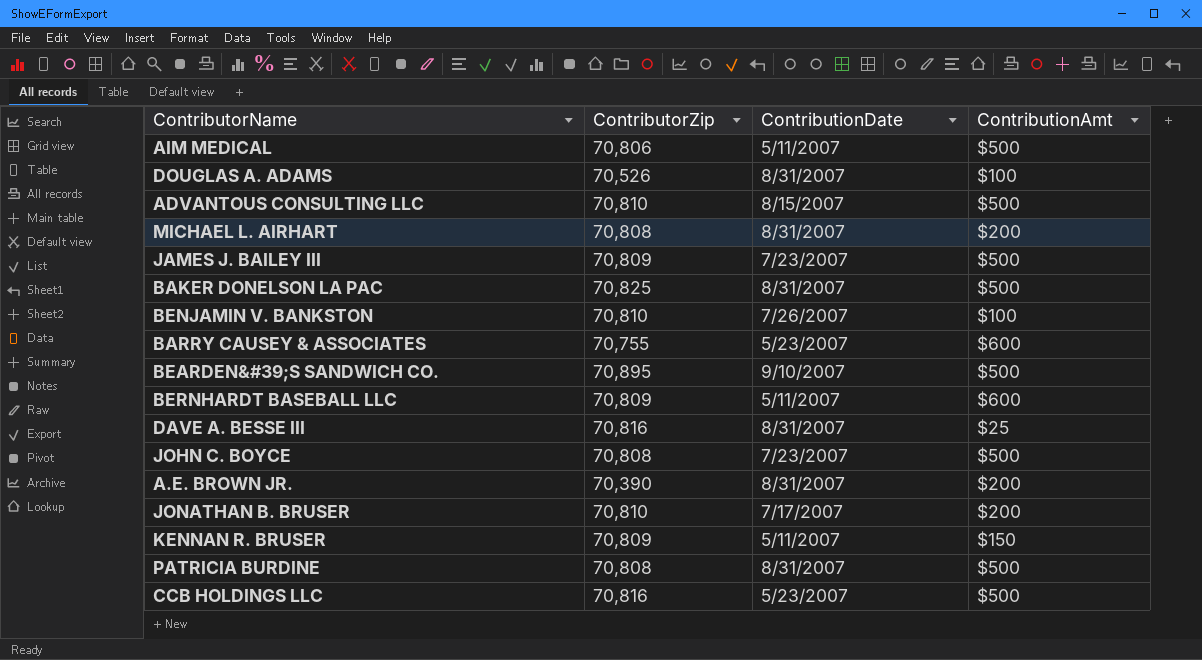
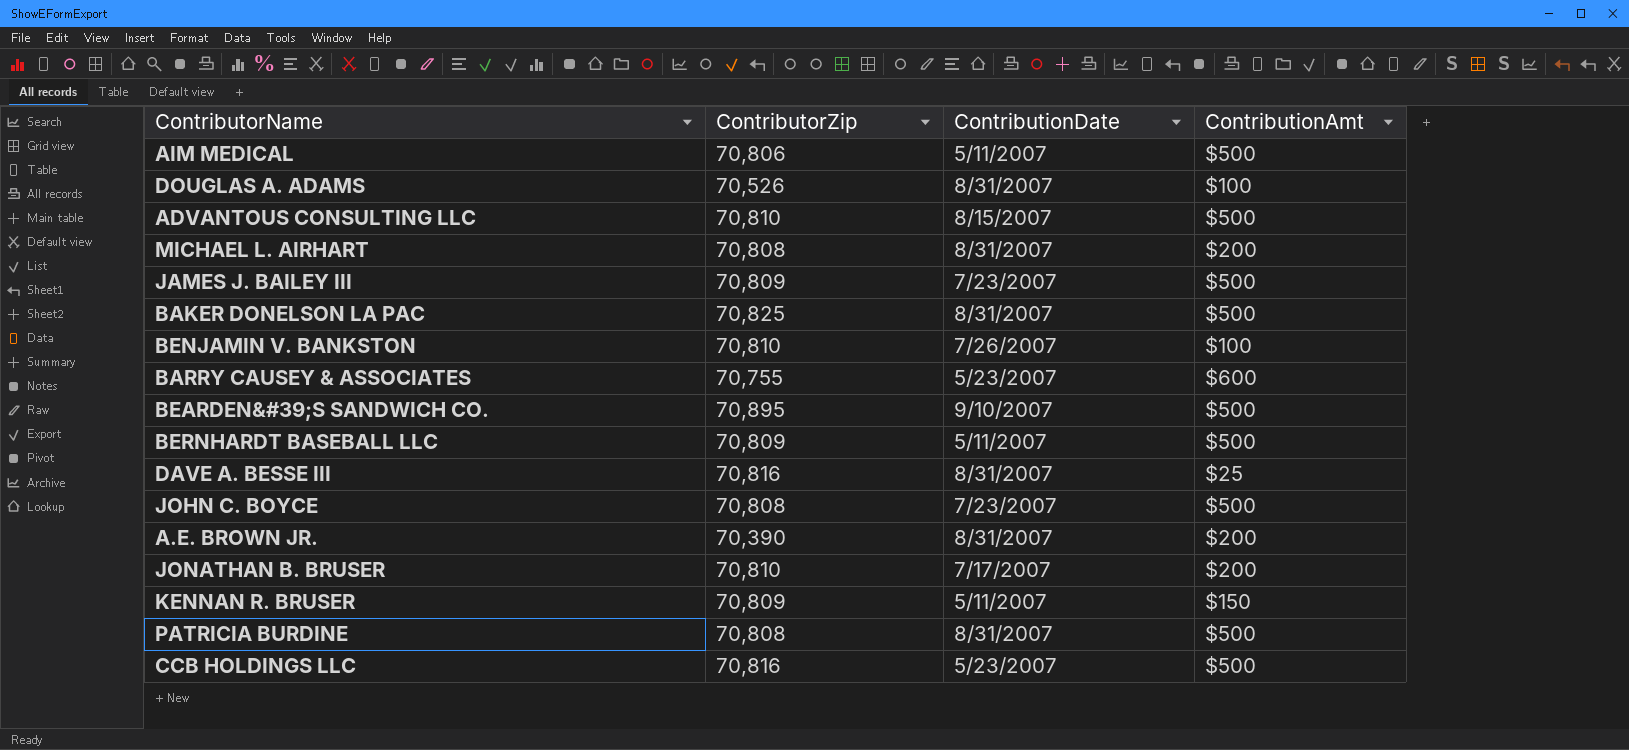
BERNHARDT BASEBALL LLC | ContributionAmt: $600 -> $500

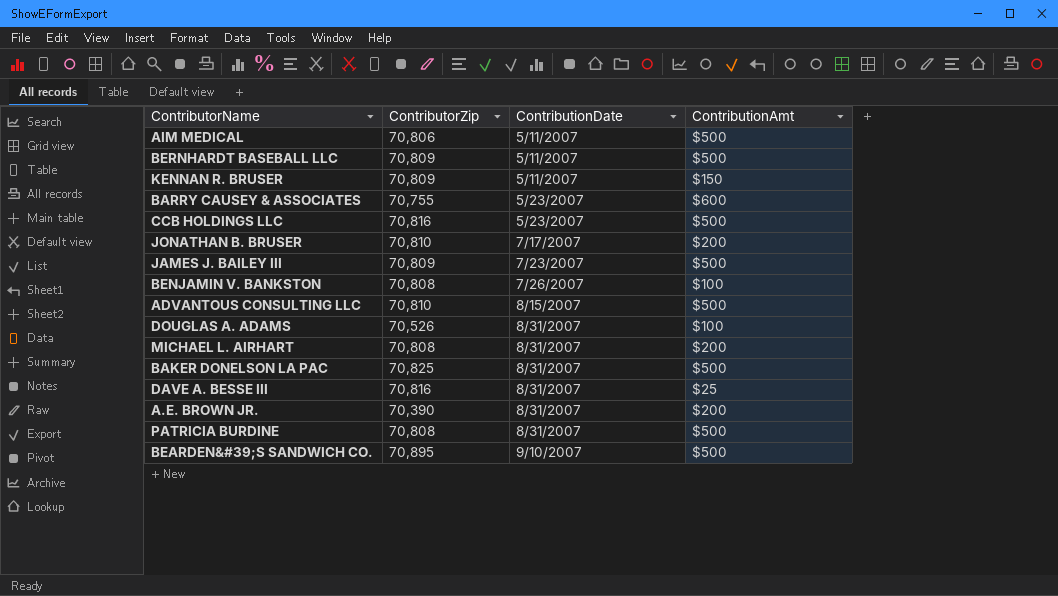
row order: none -> ContributionDate ascending
row JOHN C. BOYCE: 70,808 | 7/23/2007 | $500 -> none
BENJAMIN V. BANKSTON | ContributorZip: 70,810 -> 70,808

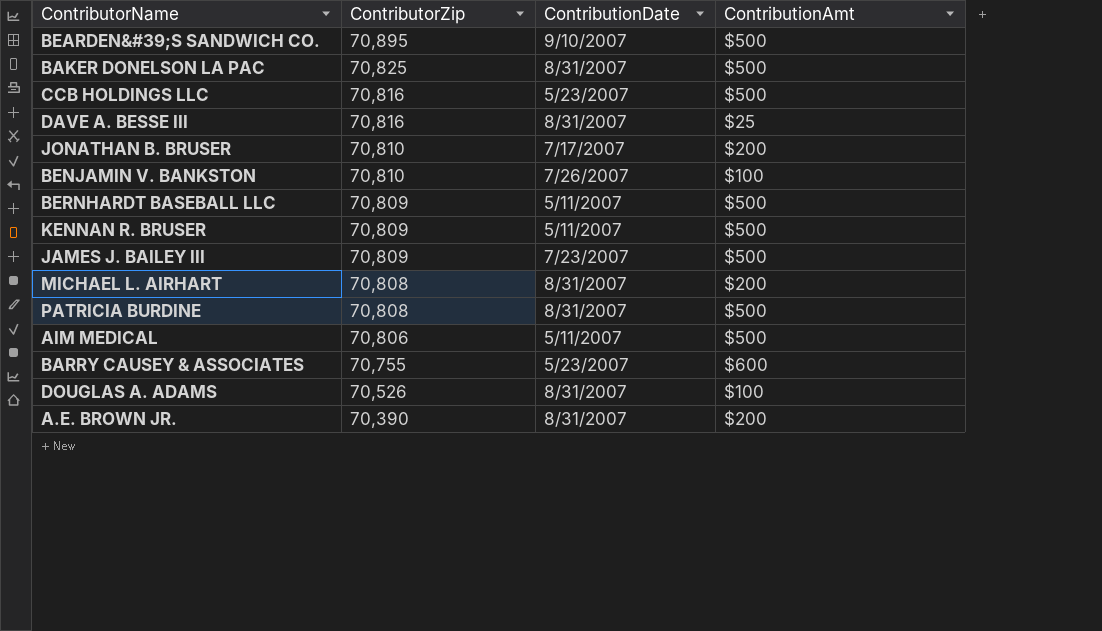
row order: ContributionDate ascending -> ContributorZip descending
row ADVANTOUS CONSULTING LLC: 70,810 | 8/15/2007 | $500 -> none
BENJAMIN V. BANKSTON | ContributorZip: 70,808 -> 70,810
KENNAN R. BRUSER | ContributionAmt: $150 -> $500

